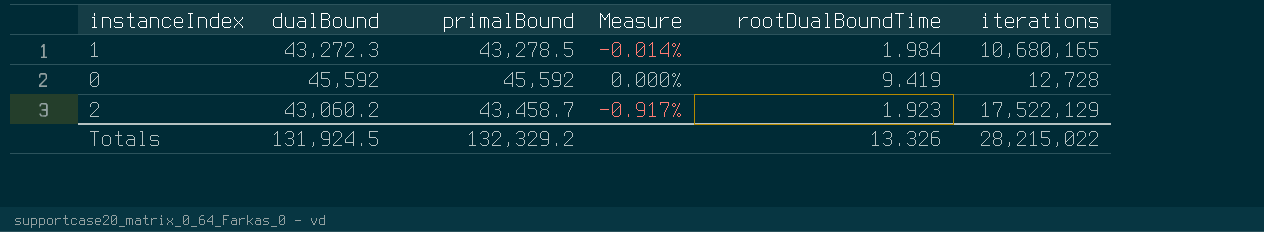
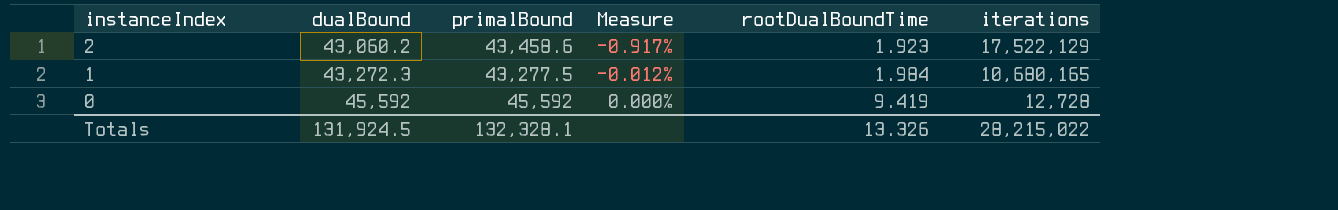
row order: none -> instanceIndex descending
2 | primalBound: 43,458.7 -> 43,458.6
1 | primalBound: 43,278.5 -> 43,277.5
1 | Measure: -0.014% -> -0.012%
Totals | primalBound: 132,329.2 -> 132,328.1

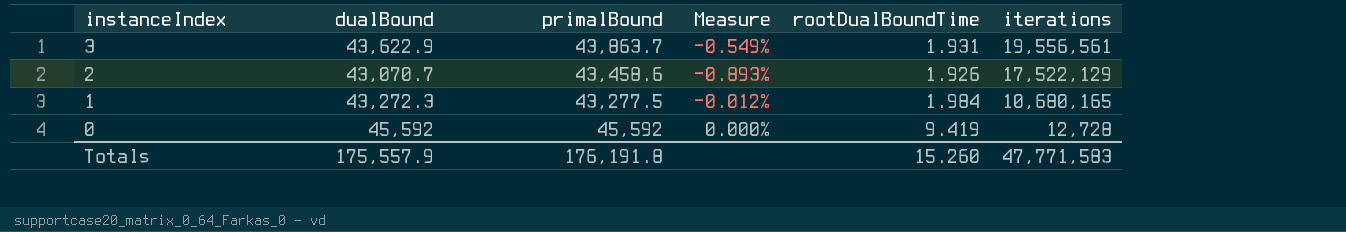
row 3: none -> 43,622.9 | 43,863.7 | -0.549% | 1.931 | 19,556,561
2 | dualBound: 43,060.2 -> 43,070.7
2 | Measure: -0.917% -> -0.893%
2 | rootDualBoundTime: 1.923 -> 1.926
Totals | dualBound: 131,924.5 -> 175,557.9
Totals | primalBound: 132,328.1 -> 176,191.8
Totals | rootDualBoundTime: 13.326 -> 15.260
Totals | iterations: 28,215,022 -> 47,771,583

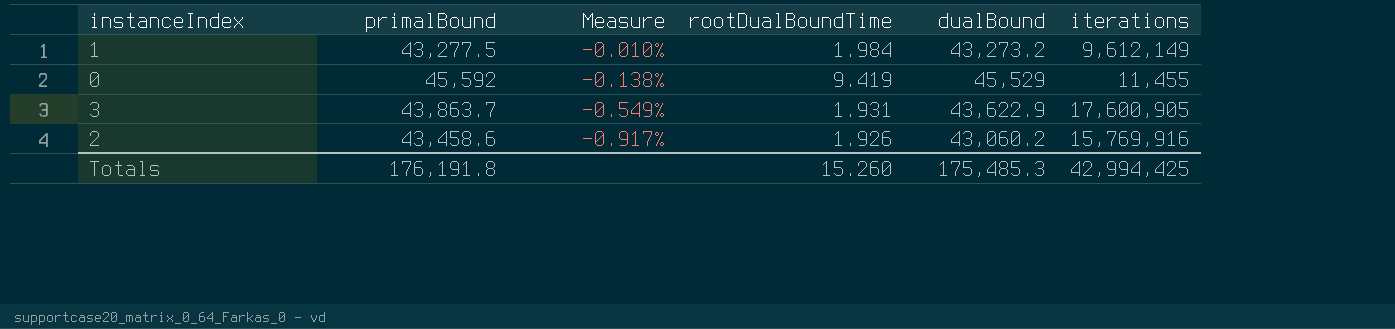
row order: instanceIndex descending -> Measure descending
column dualBound | position: 2 -> 5
1 | Measure: -0.012% -> -0.010%
1 | dualBound: 43,272.3 -> 43,273.2
1 | iterations: 10,680,165 -> 9,612,149
0 | Measure: 0.000% -> -0.138%
0 | dualBound: 45,592 -> 45,529
0 | iterations: 12,728 -> 11,455
3 | iterations: 19,556,561 -> 17,600,905
2 | Measure: -0.893% -> -0.917%
2 | dualBound: 43,070.7 -> 43,060.2
2 | iterations: 17,522,129 -> 15,769,916
Totals | dualBound: 175,557.9 -> 175,485.3
Totals | iterations: 47,771,583 -> 42,994,425

